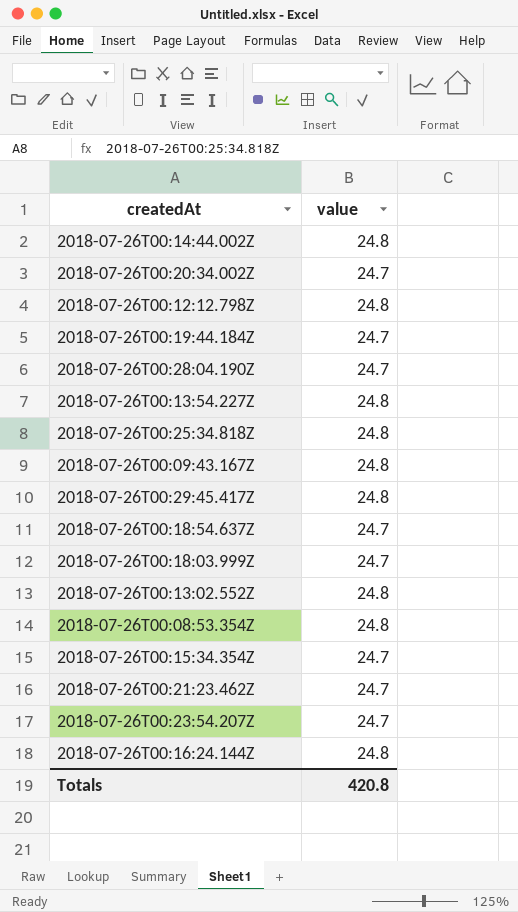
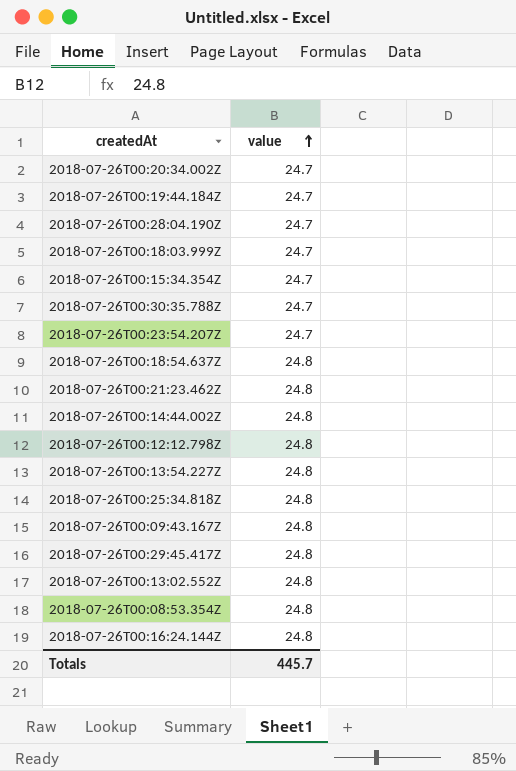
row order: none -> value ascending
row 2018-07-26T00:30:35.788Z: none -> 24.7
2018-07-26T00:18:54.637Z | value: 24.7 -> 24.8
2018-07-26T00:21:23.462Z | value: 24.7 -> 24.8
Totals | value: 420.8 -> 445.7

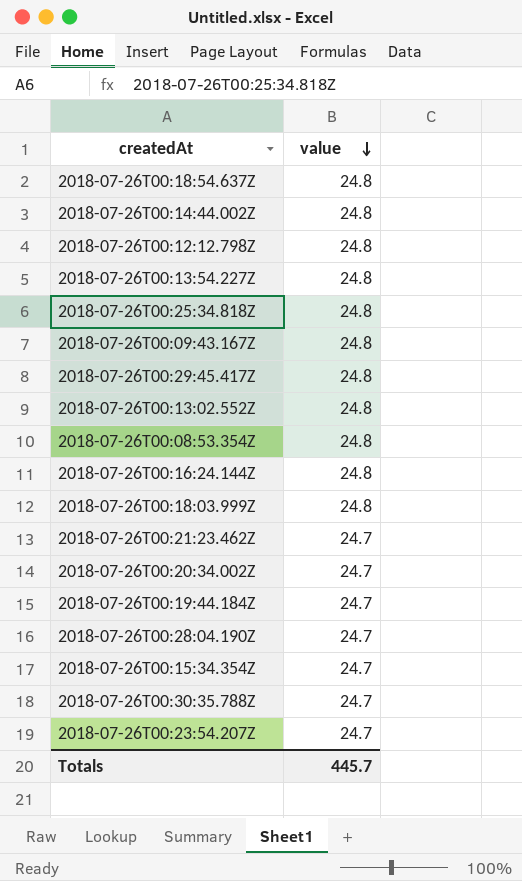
row order: value ascending -> value descending
2018-07-26T00:18:03.999Z | value: 24.7 -> 24.8
2018-07-26T00:21:23.462Z | value: 24.8 -> 24.7

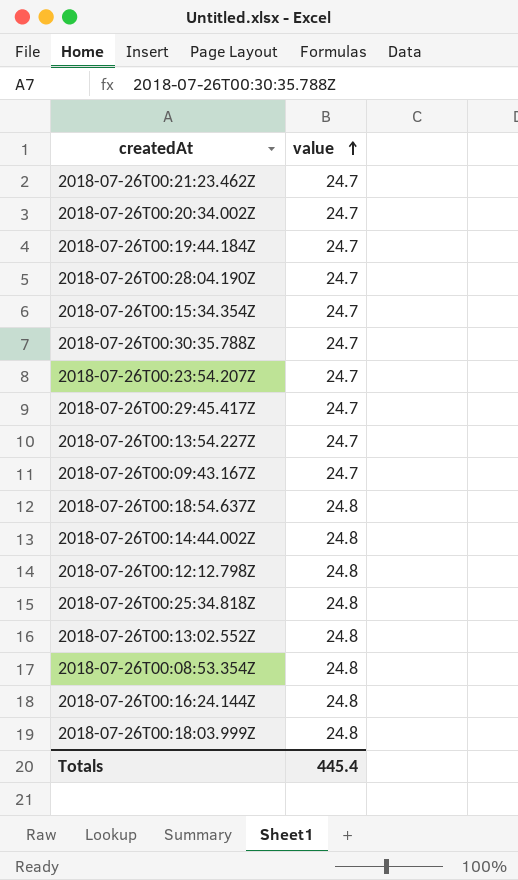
row order: value descending -> value ascending
2018-07-26T00:29:45.417Z | value: 24.8 -> 24.7
2018-07-26T00:13:54.227Z | value: 24.8 -> 24.7
2018-07-26T00:09:43.167Z | value: 24.8 -> 24.7
Totals | value: 445.7 -> 445.4

